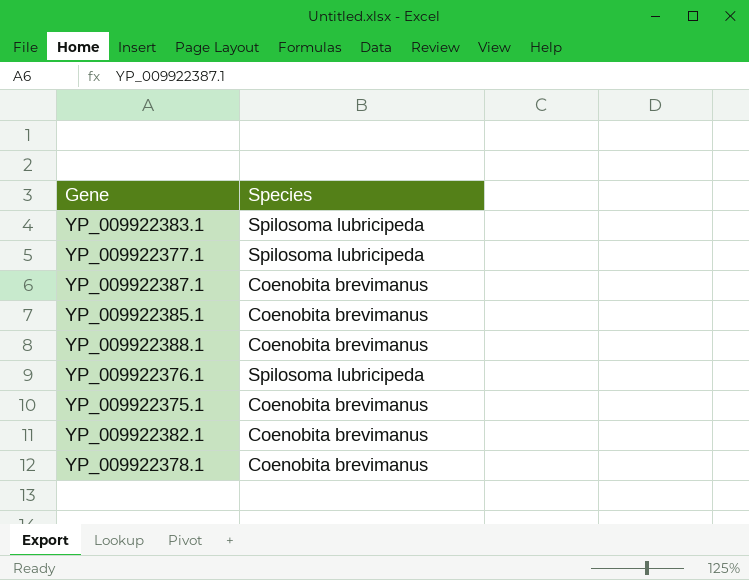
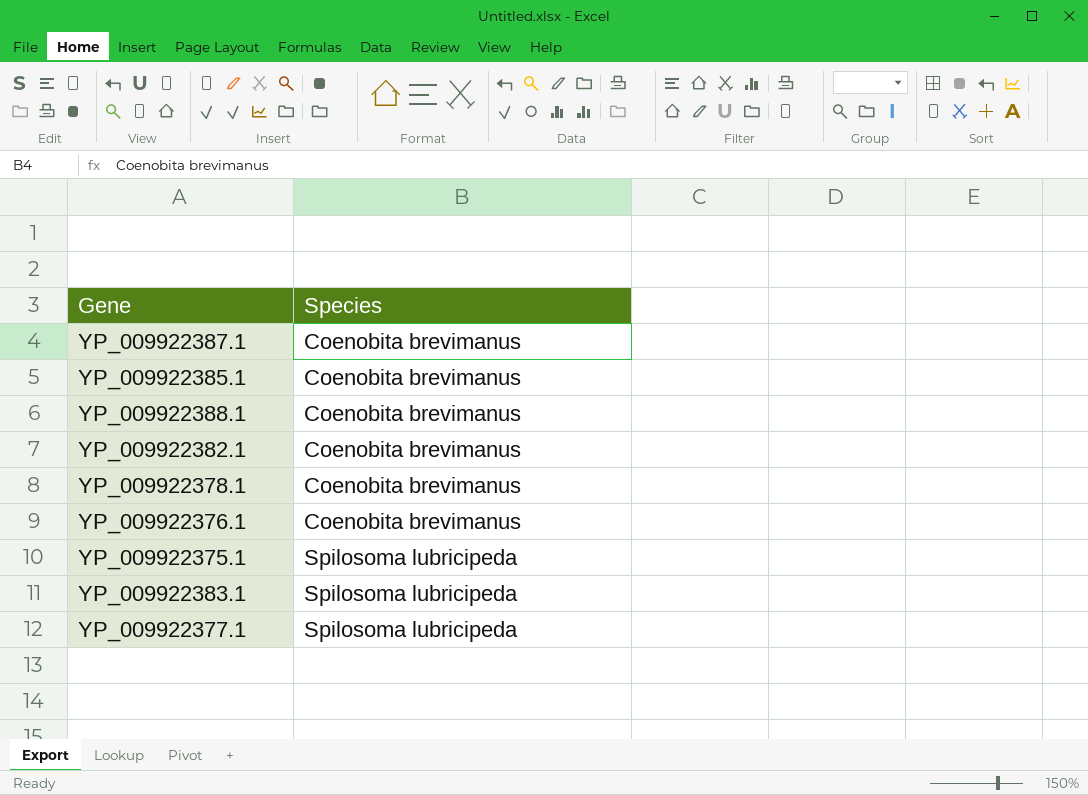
row order: none -> Species ascending
YP_009922376.1 | Species: Spilosoma lubricipeda -> Coenobita brevimanus
YP_009922375.1 | Species: Coenobita brevimanus -> Spilosoma lubricipeda

